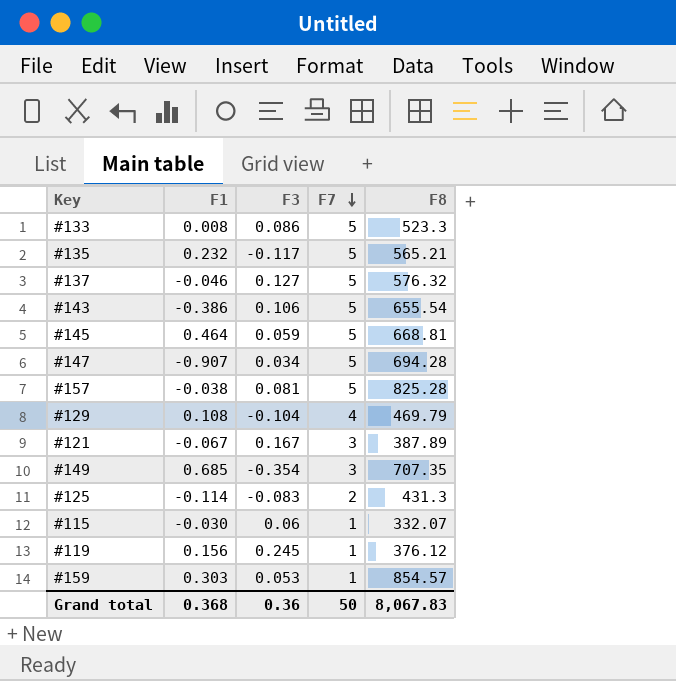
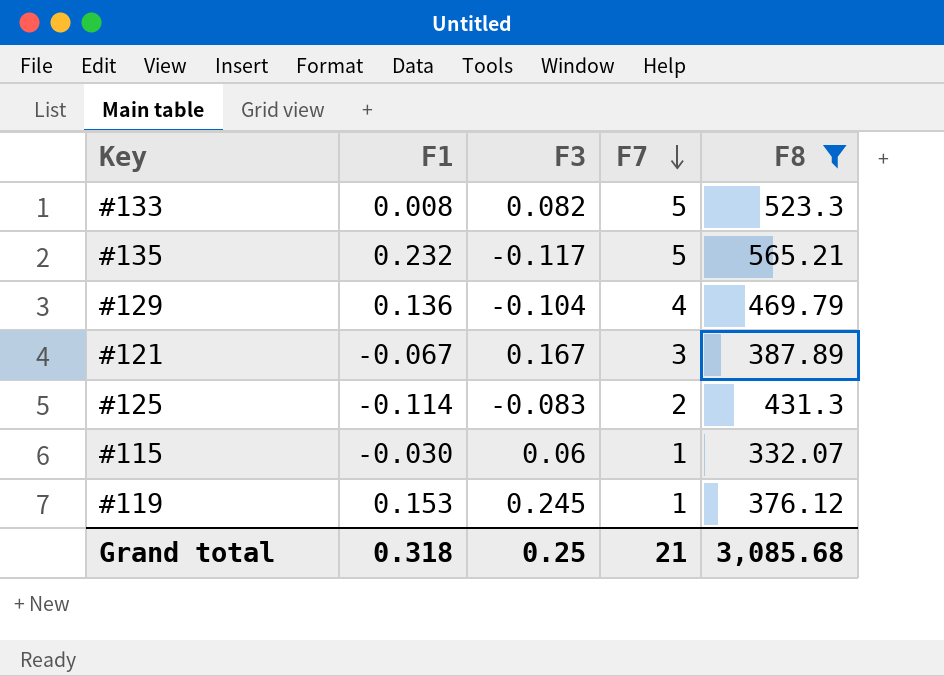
filter: none -> F8 <= 565.21
#133 | F3: 0.086 -> 0.082
#129 | F1: 0.108 -> 0.136
#119 | F1: 0.156 -> 0.153
Grand total | F1: 0.368 -> 0.318
Grand total | F3: 0.36 -> 0.25
Grand total | F7: 50 -> 21
Grand total | F8: 8,067.83 -> 3,085.68

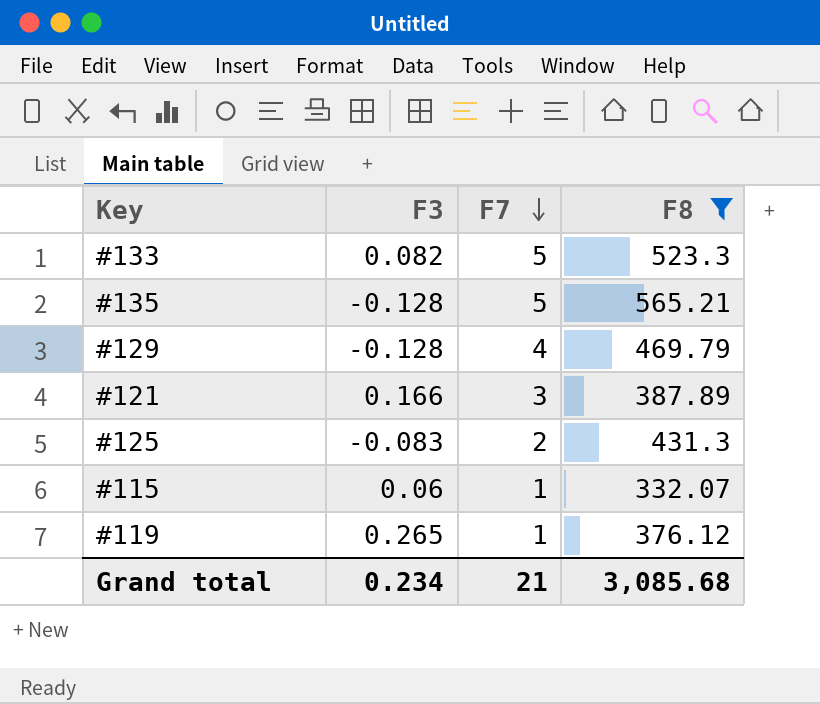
column F1 | position: 2 -> none
#135 | F3: -0.117 -> -0.128
#129 | F3: -0.104 -> -0.128
#121 | F3: 0.167 -> 0.166
#119 | F3: 0.245 -> 0.265
Grand total | F3: 0.25 -> 0.234

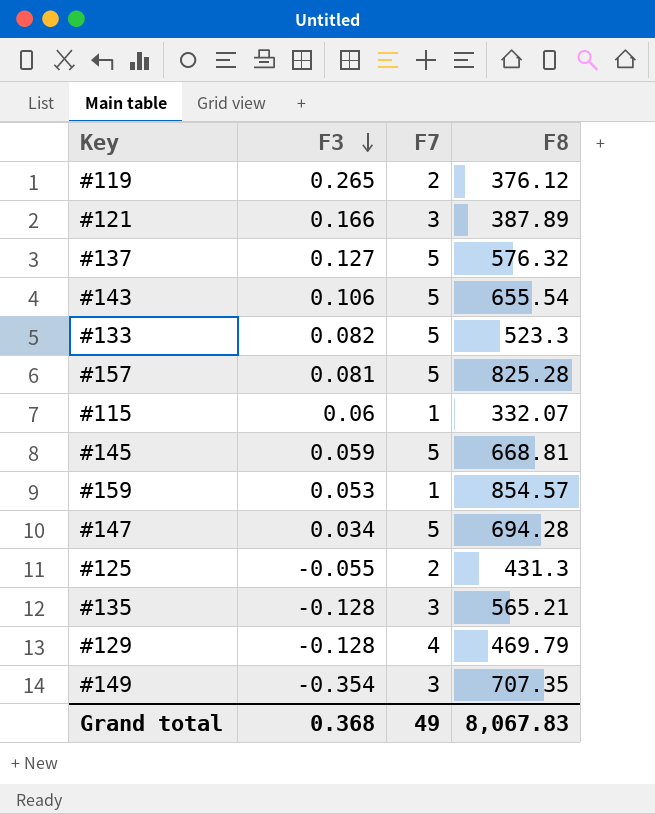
filter: F8 <= 565.21 -> none
row order: F7 descending -> F3 descending
#119 | F7: 1 -> 2
#125 | F3: -0.083 -> -0.055
#135 | F7: 5 -> 3
Grand total | F3: 0.234 -> 0.368
Grand total | F7: 21 -> 49
Grand total | F8: 3,085.68 -> 8,067.83

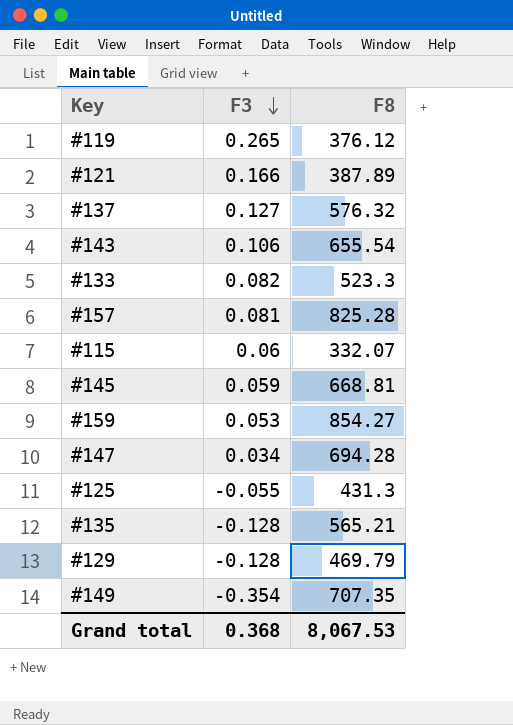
column F7 | position: 3 -> none
#159 | F8: 854.57 -> 854.27
Grand total | F8: 8,067.83 -> 8,067.53

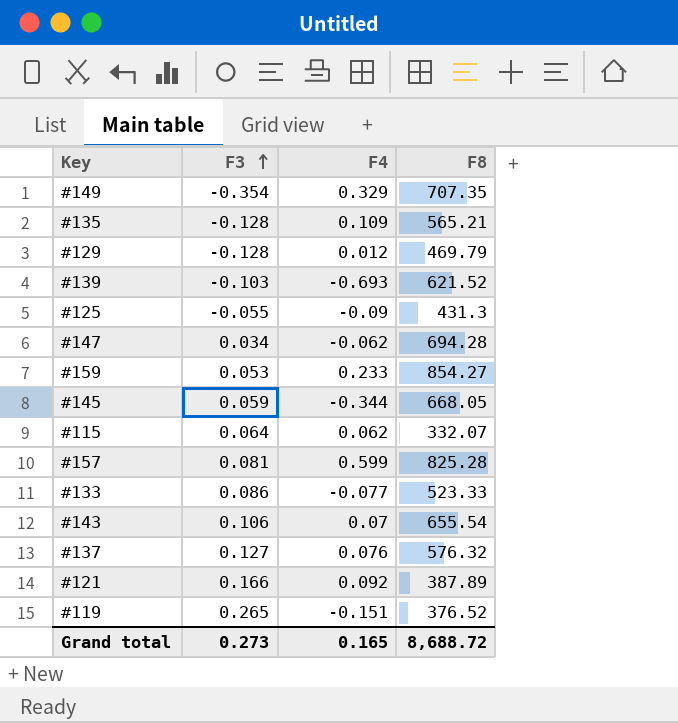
row order: F3 descending -> F3 ascending
column F4 | position: none -> 3
row #139: none -> -0.103 | -0.693 | 621.52
#145 | F8: 668.81 -> 668.05
#115 | F3: 0.06 -> 0.064
#133 | F3: 0.082 -> 0.086
#133 | F8: 523.3 -> 523.33
#119 | F8: 376.12 -> 376.52
Grand total | F3: 0.368 -> 0.273
Grand total | F8: 8,067.53 -> 8,688.72

